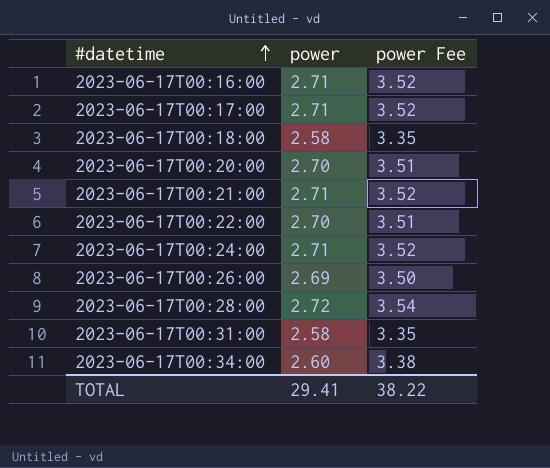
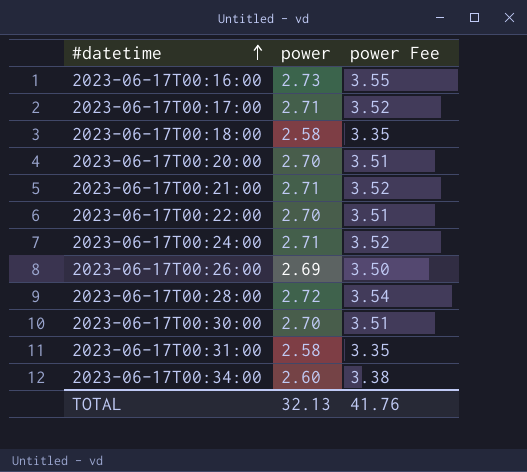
2023-06-17T00:16:00 | power: 2.71 -> 2.73
2023-06-17T00:16:00 | power Fee: 3.52 -> 3.55
row 2023-06-17T00:30:00: none -> 2.70 | 3.51
TOTAL | power: 29.41 -> 32.13
TOTAL | power Fee: 38.22 -> 41.76

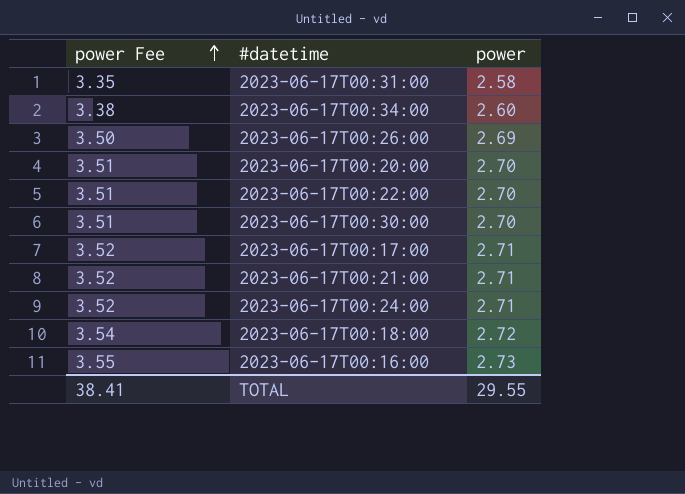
row order: #datetime ascending -> power Fee ascending
column power Fee | position: 3 -> 1
row 2023-06-17T00:28:00: 2.72 | 3.54 -> none
2023-06-17T00:18:00 | power Fee: 3.35 -> 3.54
2023-06-17T00:18:00 | power: 2.58 -> 2.72
TOTAL | power Fee: 41.76 -> 38.41
TOTAL | power: 32.13 -> 29.55

